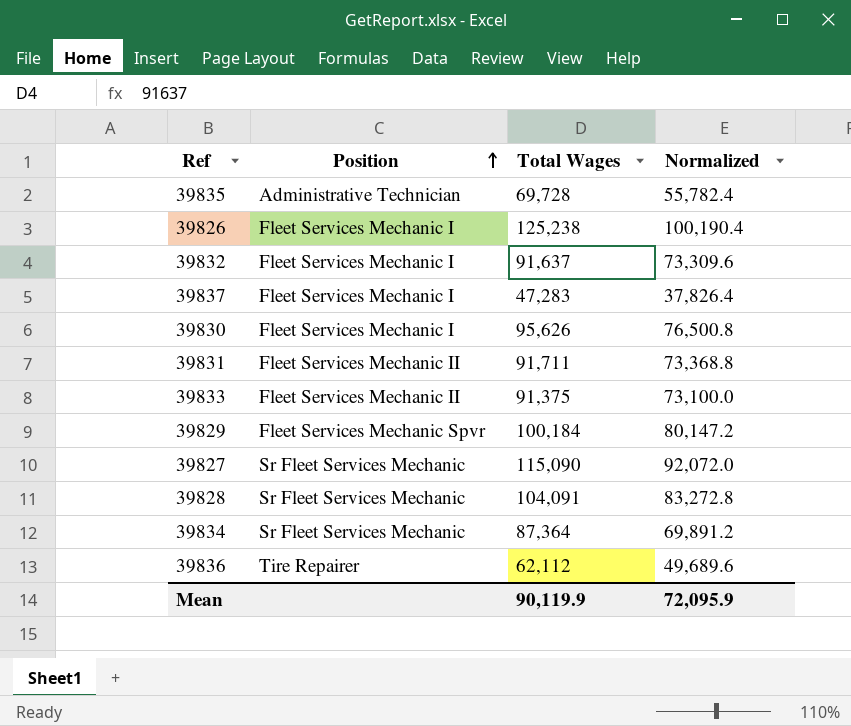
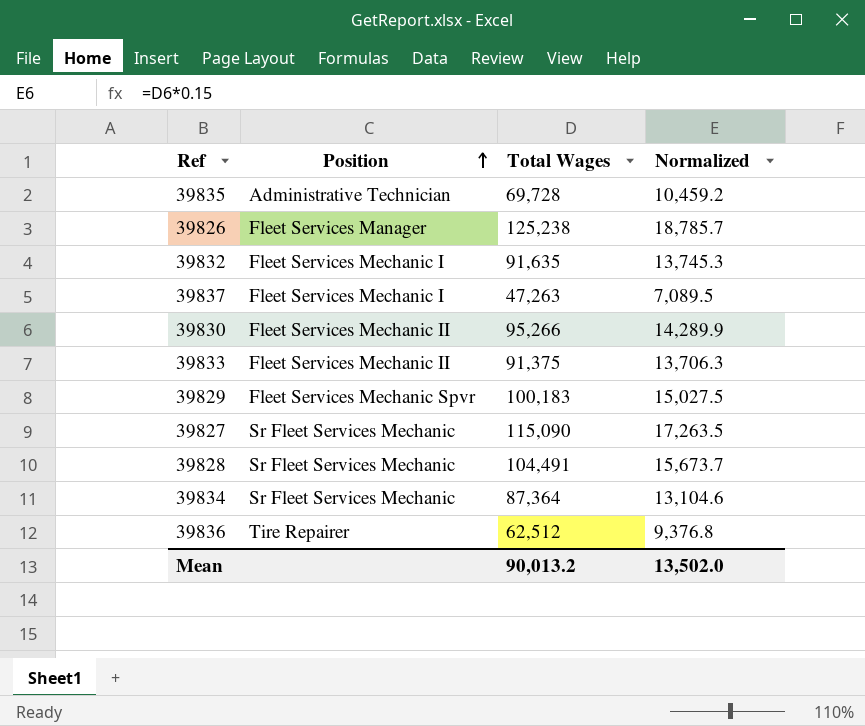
column Normalized | formula: [Total Wages] * 0.8 -> [Total Wages] * 0.15
row 39831: Fleet Services Mechanic II | 91,711 | 73,368.8 -> none
39826 | Position: Fleet Services Mechanic I -> Fleet Services Manager
39832 | Total Wages: 91,637 -> 91,635
39837 | Total Wages: 47,283 -> 47,263
39830 | Position: Fleet Services Mechanic I -> Fleet Services Mechanic II
39830 | Total Wages: 95,626 -> 95,266
39829 | Total Wages: 100,184 -> 100,183
39828 | Total Wages: 104,091 -> 104,491
39836 | Total Wages: 62,112 -> 62,512
Mean | Total Wages: 90,119.9 -> 90,013.2
Mean | Normalized: 72,095.9 -> 13,502.0

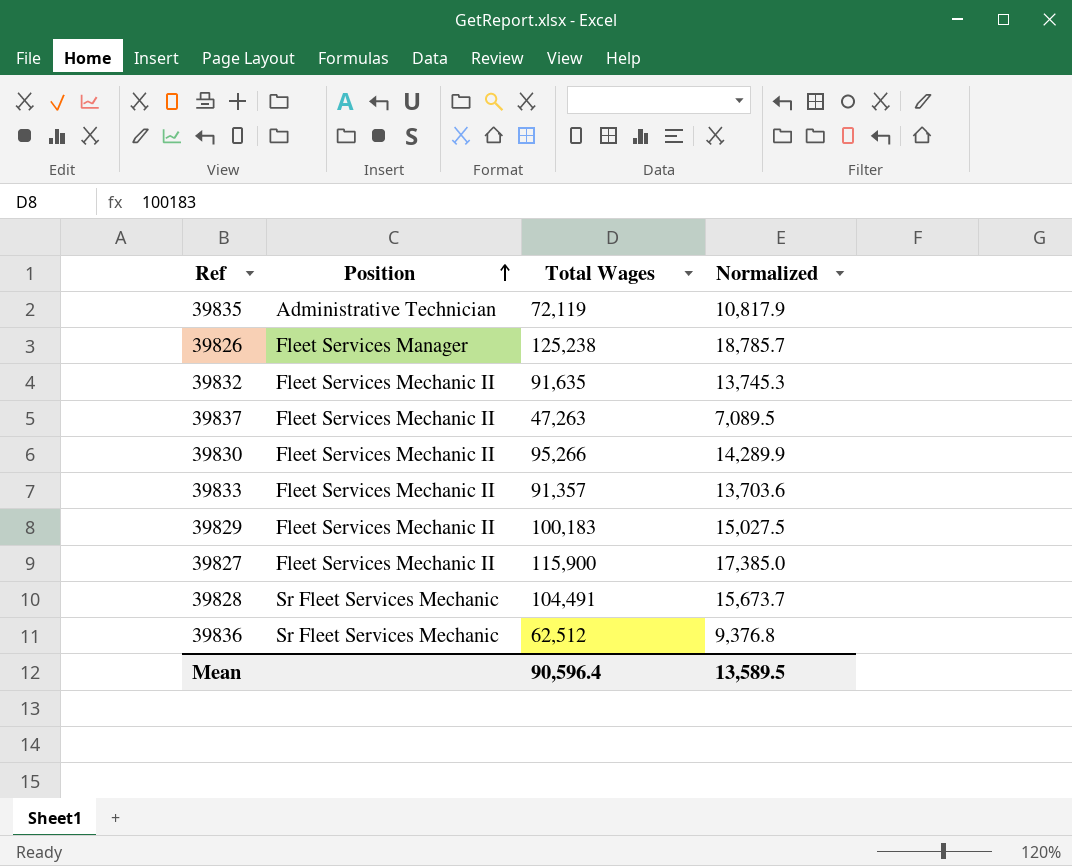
row 39834: Sr Fleet Services Mechanic | 87,364 | 13,104.6 -> none
39835 | Total Wages: 69,728 -> 72,119
39835 | Normalized: 10,459.2 -> 10,817.9
39832 | Position: Fleet Services Mechanic I -> Fleet Services Mechanic II
39837 | Position: Fleet Services Mechanic I -> Fleet Services Mechanic II
39833 | Total Wages: 91,375 -> 91,357
39833 | Normalized: 13,706.3 -> 13,703.6
39829 | Position: Fleet Services Mechanic Spvr -> Fleet Services Mechanic II
39827 | Position: Sr Fleet Services Mechanic -> Fleet Services Mechanic II
39827 | Total Wages: 115,090 -> 115,900
39827 | Normalized: 17,263.5 -> 17,385.0
39836 | Position: Tire Repairer -> Sr Fleet Services Mechanic
Mean | Total Wages: 90,013.2 -> 90,596.4
Mean | Normalized: 13,502.0 -> 13,589.5

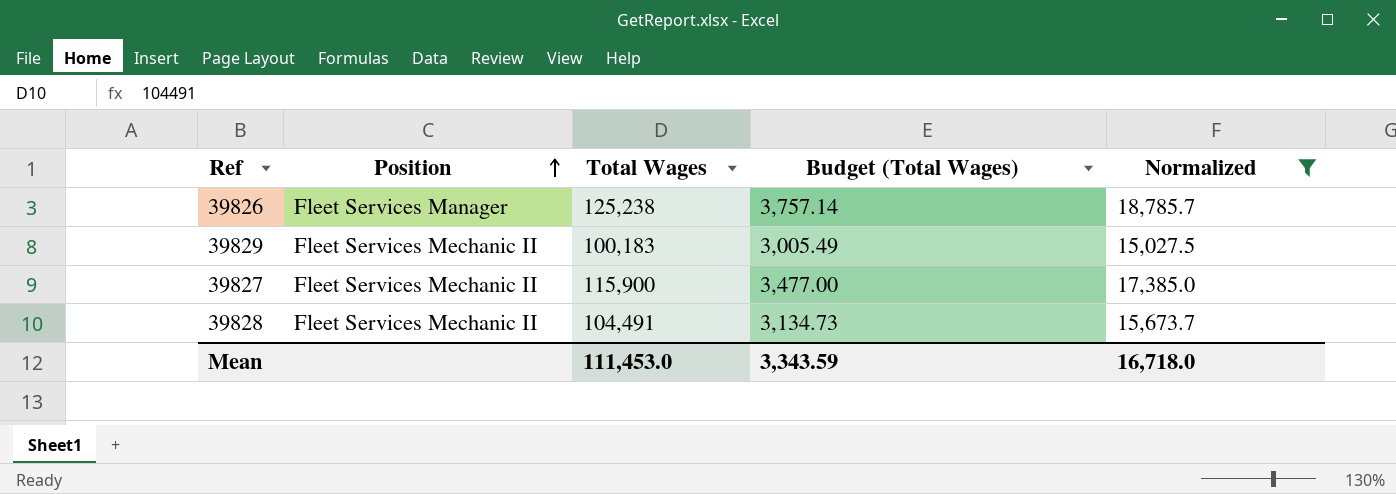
filter: none -> Normalized >= 15,027.5
column Budget (Total Wages) | formula: none -> [Total Wages] * 0.03
39828 | Position: Sr Fleet Services Mechanic -> Fleet Services Mechanic II
Mean | Total Wages: 90,596.4 -> 111,453.0
Mean | Normalized: 13,589.5 -> 16,718.0

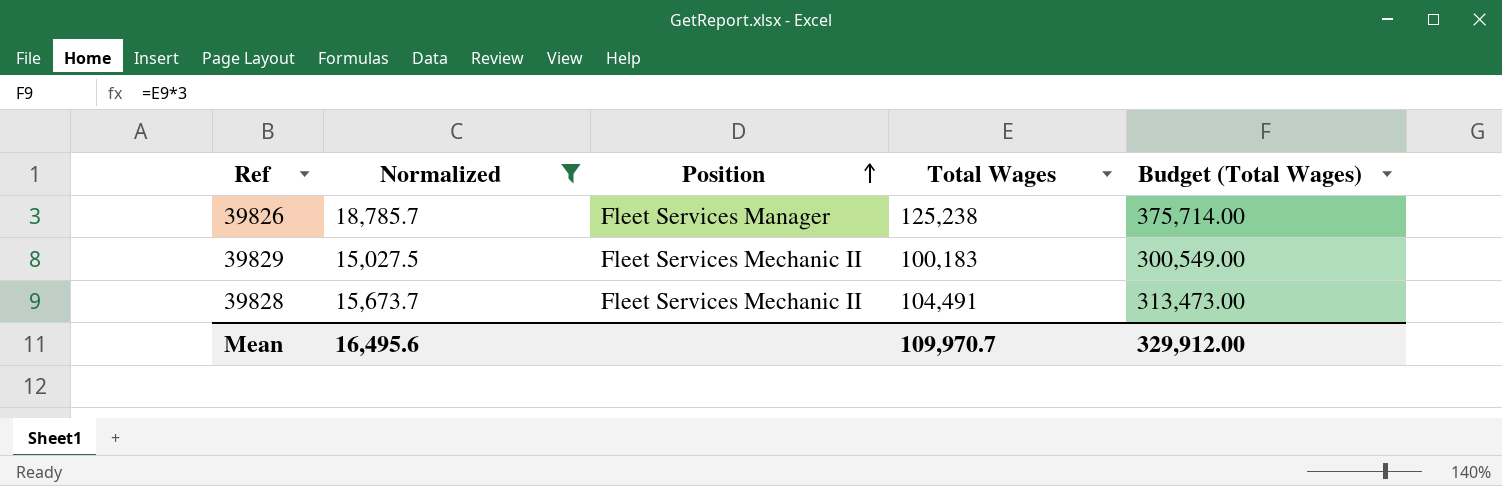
column Normalized | position: 5 -> 2
column Budget (Total Wages) | formula: [Total Wages] * 0.03 -> [Total Wages] * 3
row 39827: Fleet Services Mechanic II | 115,900 | 3,477.00 | 17,385.0 -> none
Mean | Normalized: 16,718.0 -> 16,495.6
Mean | Total Wages: 111,453.0 -> 109,970.7
Mean | Budget (Total Wages): 3,343.59 -> 329,912.00

